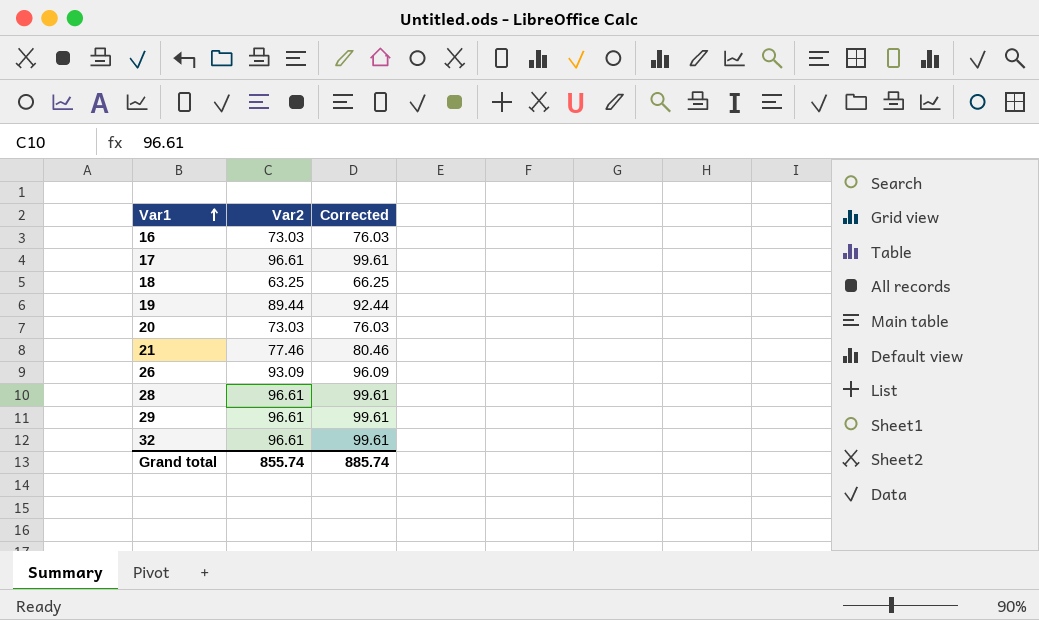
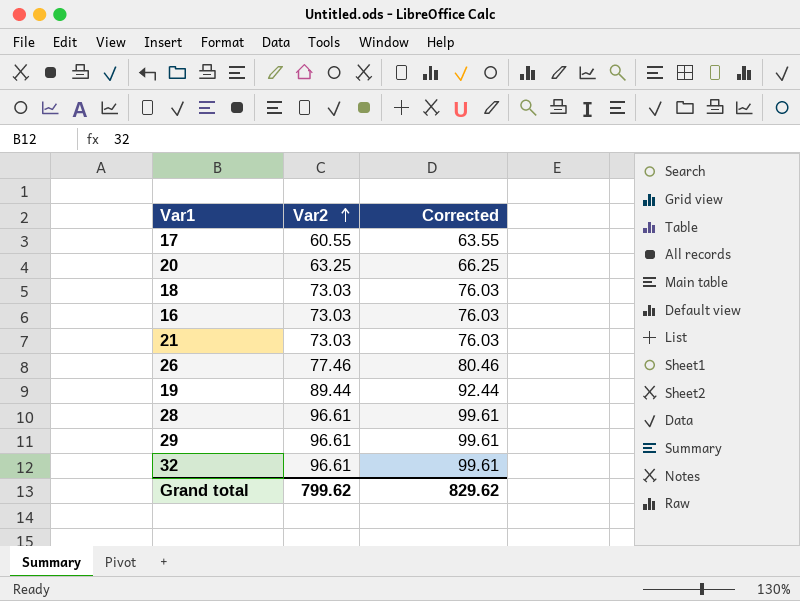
row order: Var1 ascending -> Var2 ascending
17 | Var2: 96.61 -> 60.55
17 | Corrected: 99.61 -> 63.55
20 | Var2: 73.03 -> 63.25
20 | Corrected: 76.03 -> 66.25
18 | Var2: 63.25 -> 73.03
18 | Corrected: 66.25 -> 76.03
21 | Var2: 77.46 -> 73.03
21 | Corrected: 80.46 -> 76.03
26 | Var2: 93.09 -> 77.46
26 | Corrected: 96.09 -> 80.46
Grand total | Var2: 855.74 -> 799.62
Grand total | Corrected: 885.74 -> 829.62

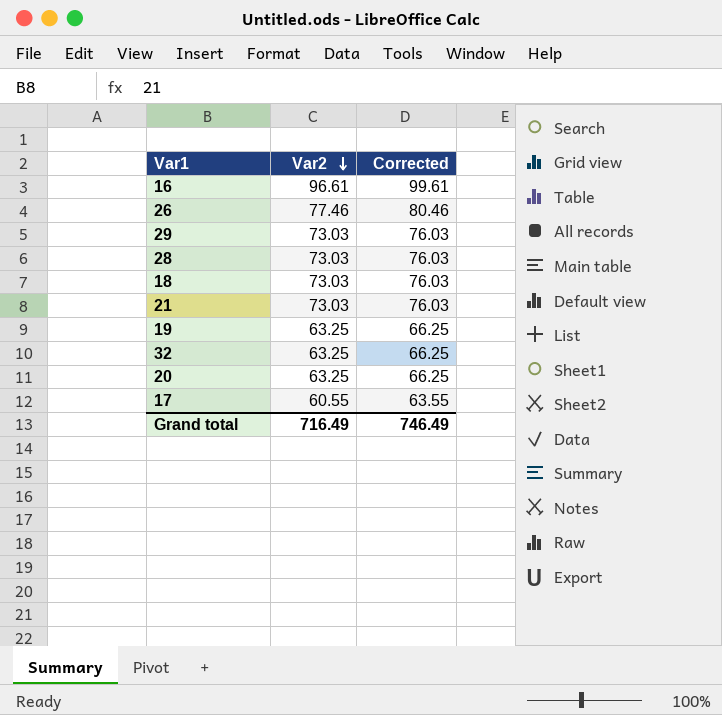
row order: Var2 ascending -> Var2 descending
16 | Var2: 73.03 -> 96.61
16 | Corrected: 76.03 -> 99.61
29 | Var2: 96.61 -> 73.03
29 | Corrected: 99.61 -> 76.03
28 | Var2: 96.61 -> 73.03
28 | Corrected: 99.61 -> 76.03
19 | Var2: 89.44 -> 63.25
19 | Corrected: 92.44 -> 66.25
32 | Var2: 96.61 -> 63.25
32 | Corrected: 99.61 -> 66.25
Grand total | Var2: 799.62 -> 716.49
Grand total | Corrected: 829.62 -> 746.49

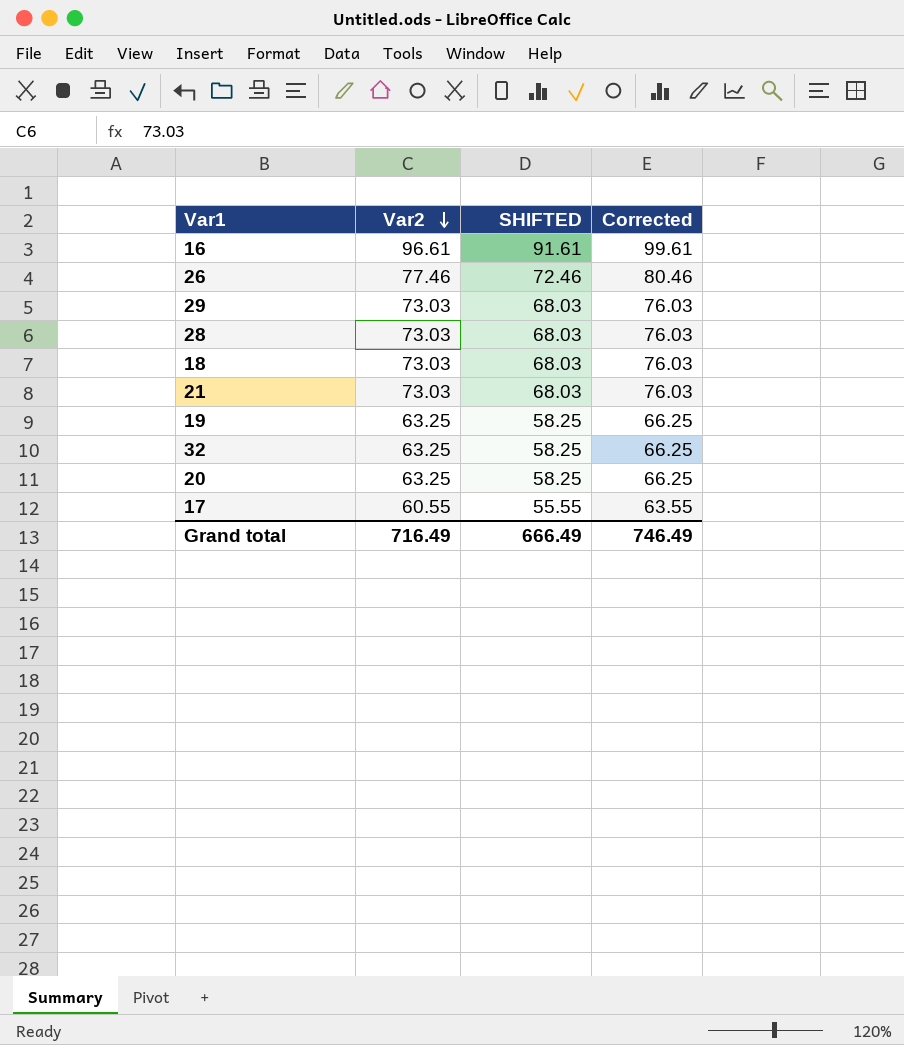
column SHIFTED | formula: none -> [Var2] - 5

